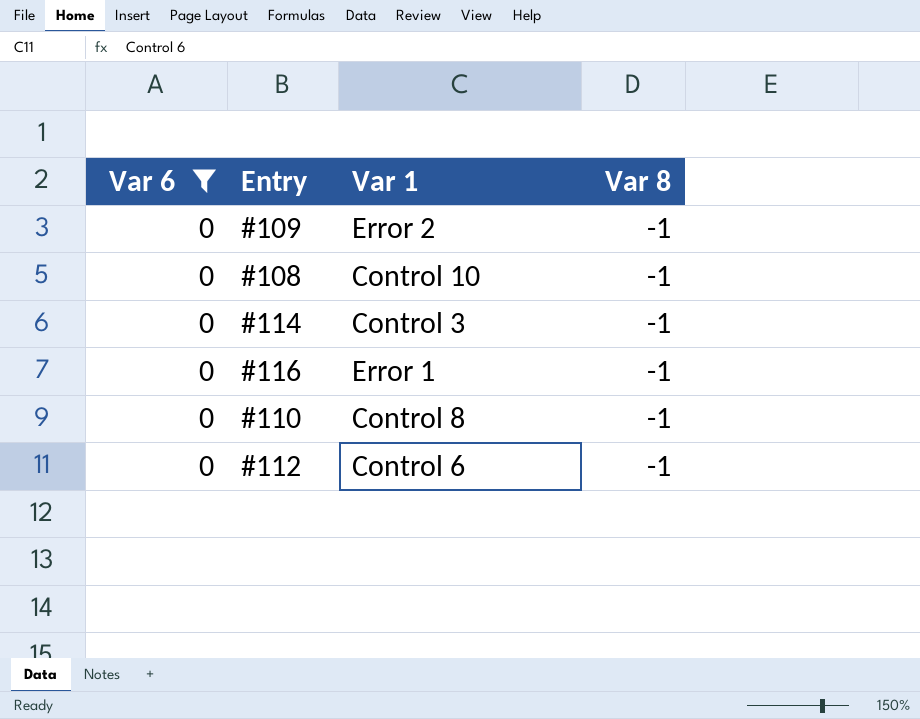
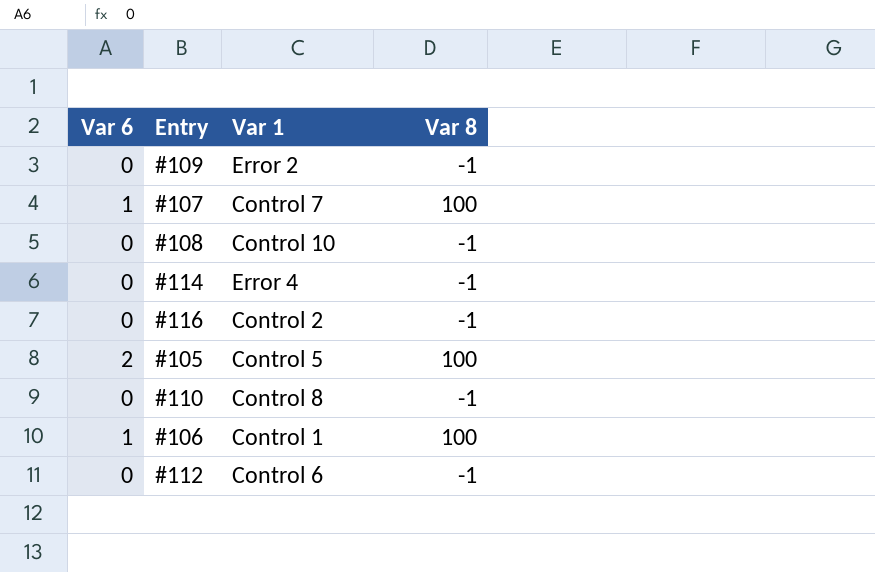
filter: Var 6 = 0 -> none
#114 | Var 1: Control 3 -> Error 4
#116 | Var 1: Error 1 -> Control 2

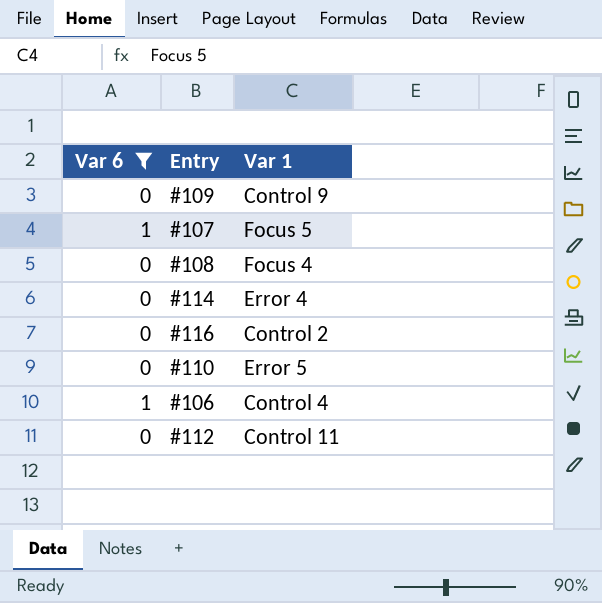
filter: none -> Var 6 != 2
column Var 8 | position: 4 -> none
#109 | Var 1: Error 2 -> Control 9
#107 | Var 1: Control 7 -> Focus 5
#108 | Var 1: Control 10 -> Focus 4
#110 | Var 1: Control 8 -> Error 5
#106 | Var 1: Control 1 -> Control 4
#112 | Var 1: Control 6 -> Control 11

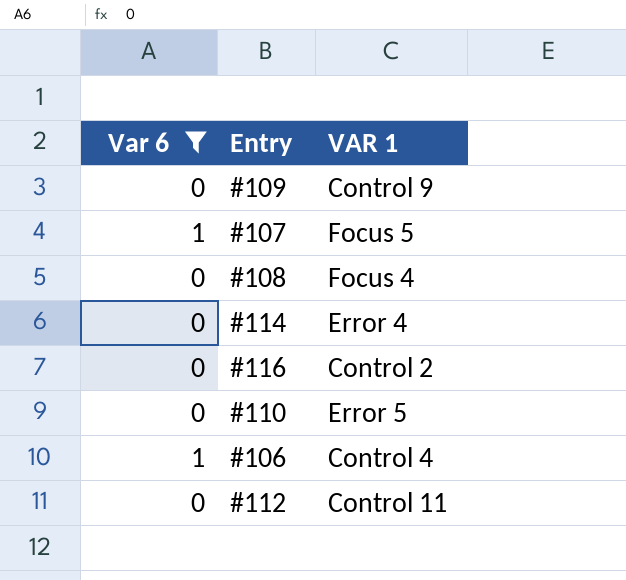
column name: Var 1 -> VAR 1

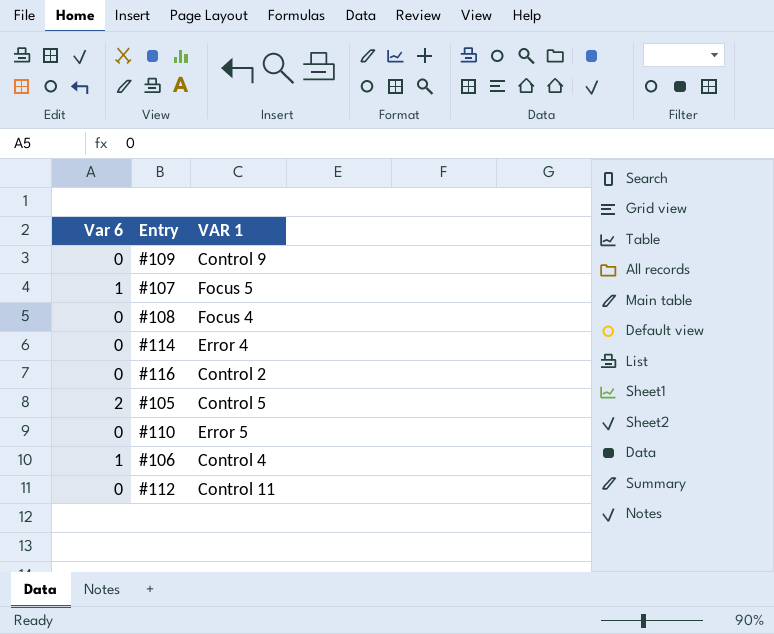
filter: Var 6 != 2 -> none

